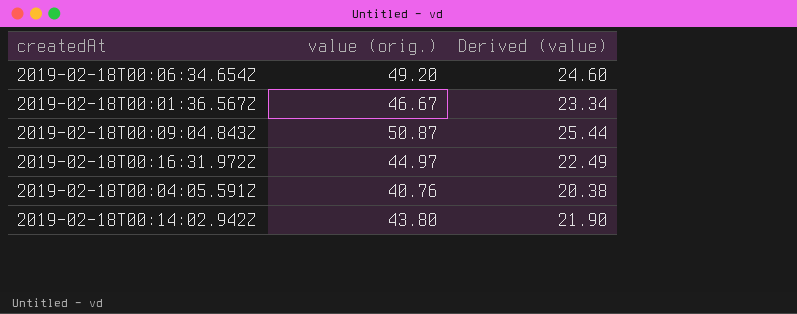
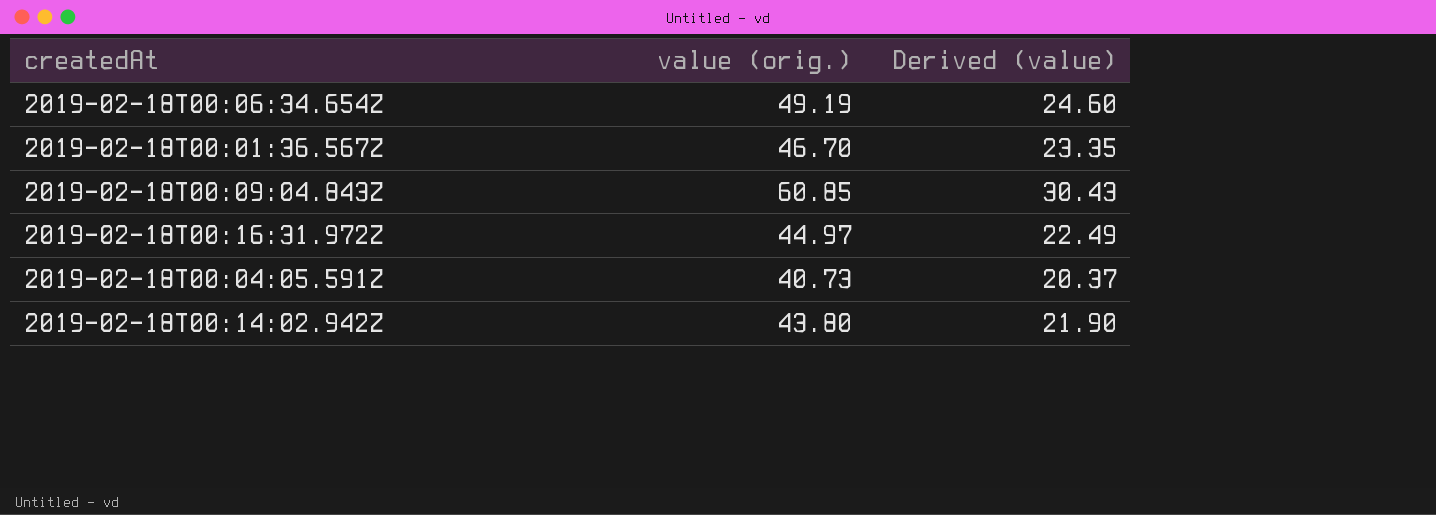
2019-02-18T00:06:34.654Z | value (orig.): 49.20 -> 49.19
2019-02-18T00:01:36.567Z | value (orig.): 46.67 -> 46.70
2019-02-18T00:01:36.567Z | Derived (value): 23.34 -> 23.35
2019-02-18T00:09:04.843Z | value (orig.): 50.87 -> 60.85
2019-02-18T00:09:04.843Z | Derived (value): 25.44 -> 30.43
2019-02-18T00:04:05.591Z | value (orig.): 40.76 -> 40.73
2019-02-18T00:04:05.591Z | Derived (value): 20.38 -> 20.37

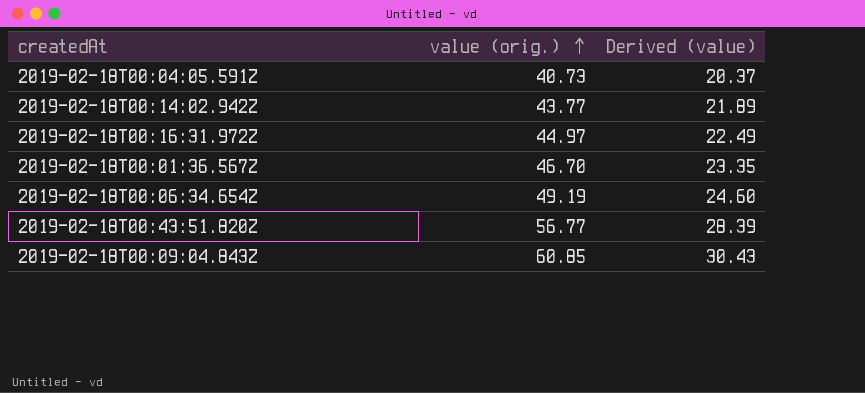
row order: none -> value (orig.) ascending
2019-02-18T00:14:02.942Z | value (orig.): 43.80 -> 43.77
2019-02-18T00:14:02.942Z | Derived (value): 21.90 -> 21.89
row 2019-02-18T00:43:51.820Z: none -> 56.77 | 28.39

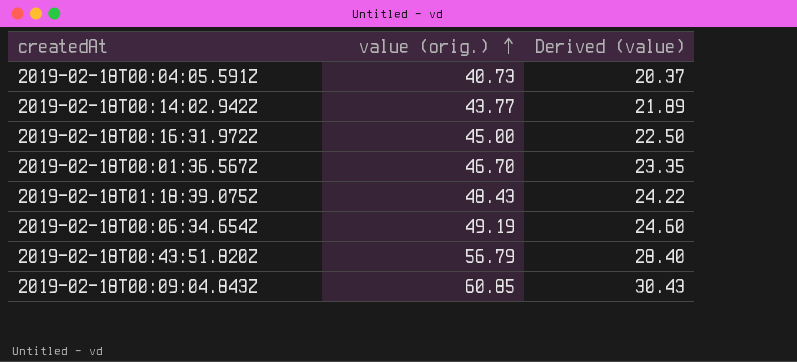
2019-02-18T00:16:31.972Z | value (orig.): 44.97 -> 45.00
2019-02-18T00:16:31.972Z | Derived (value): 22.49 -> 22.50
row 2019-02-18T01:18:39.075Z: none -> 48.43 | 24.22
2019-02-18T00:43:51.820Z | value (orig.): 56.77 -> 56.79
2019-02-18T00:43:51.820Z | Derived (value): 28.39 -> 28.40

